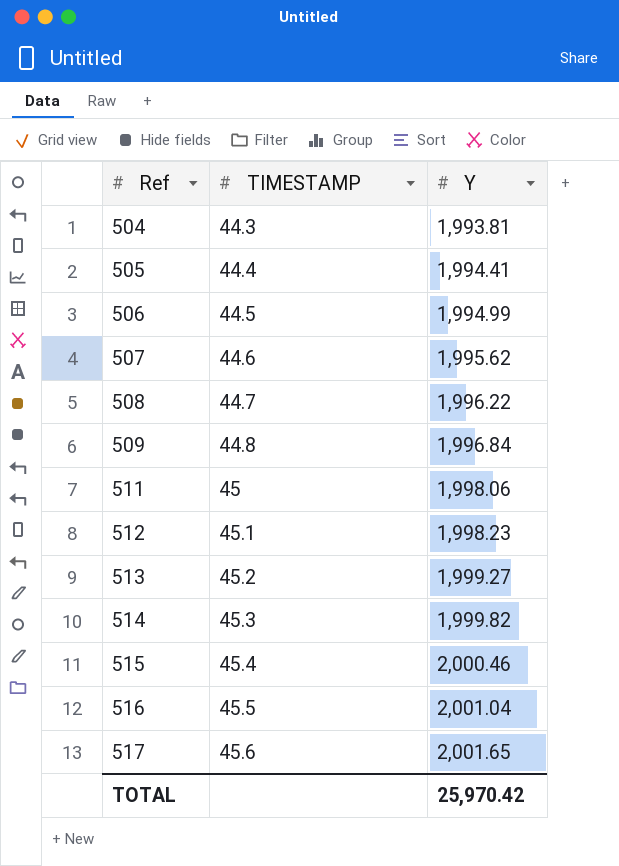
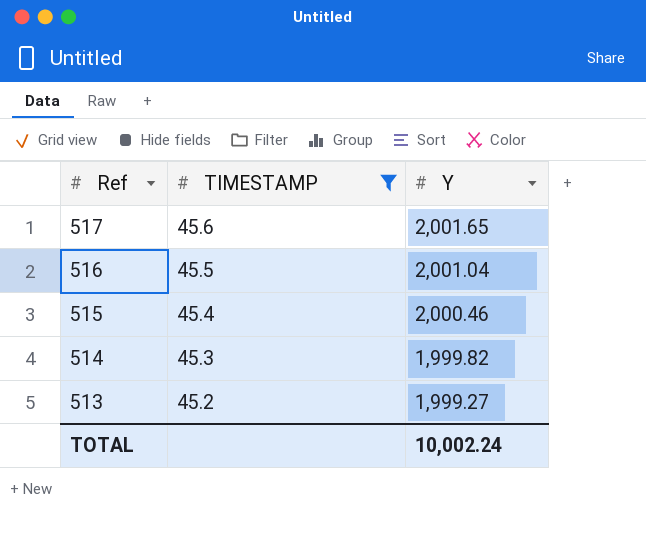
filter: none -> TIMESTAMP >= 45.2
row order: Ref ascending -> Ref descending
TOTAL | Y: 25,970.42 -> 10,002.24

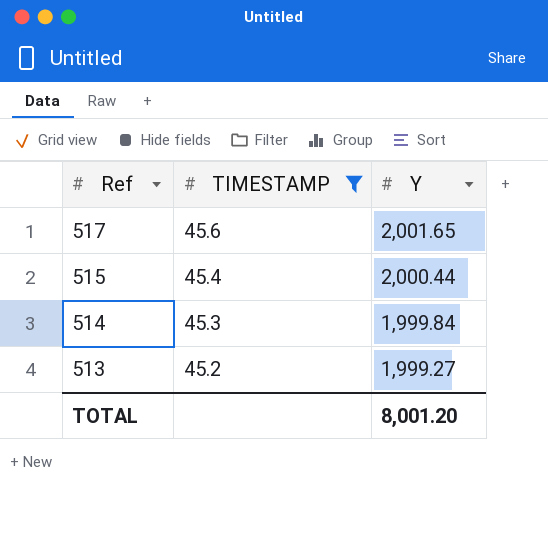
row 516: 45.5 | 2,001.04 -> none
515 | Y: 2,000.46 -> 2,000.44
514 | Y: 1,999.82 -> 1,999.84
TOTAL | Y: 10,002.24 -> 8,001.20

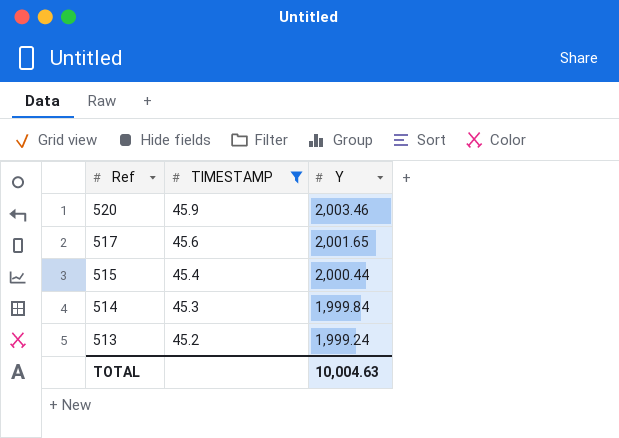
row 520: none -> 45.9 | 2,003.46
513 | Y: 1,999.27 -> 1,999.24
TOTAL | Y: 8,001.20 -> 10,004.63

